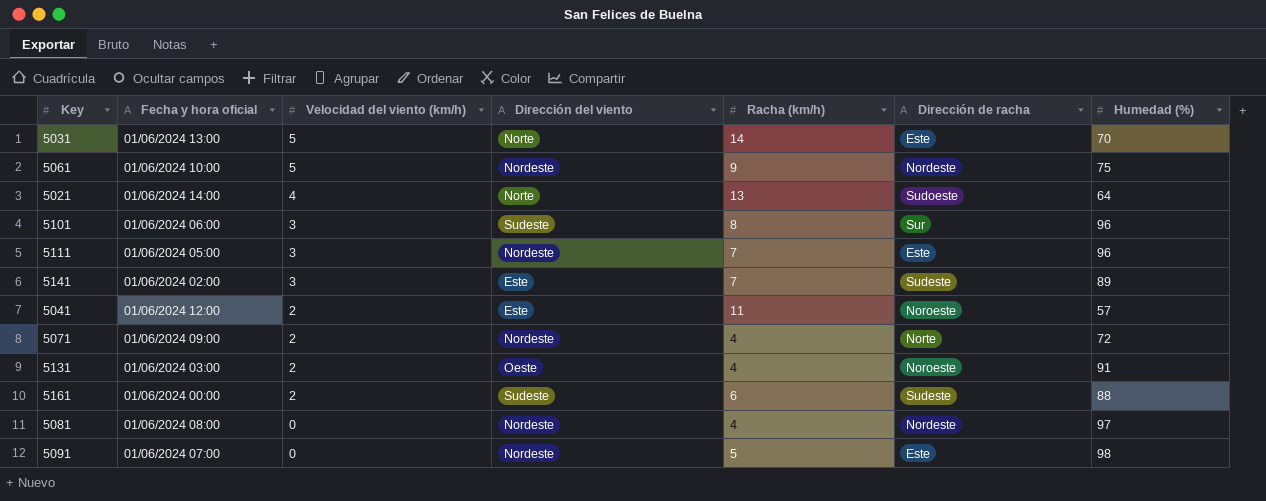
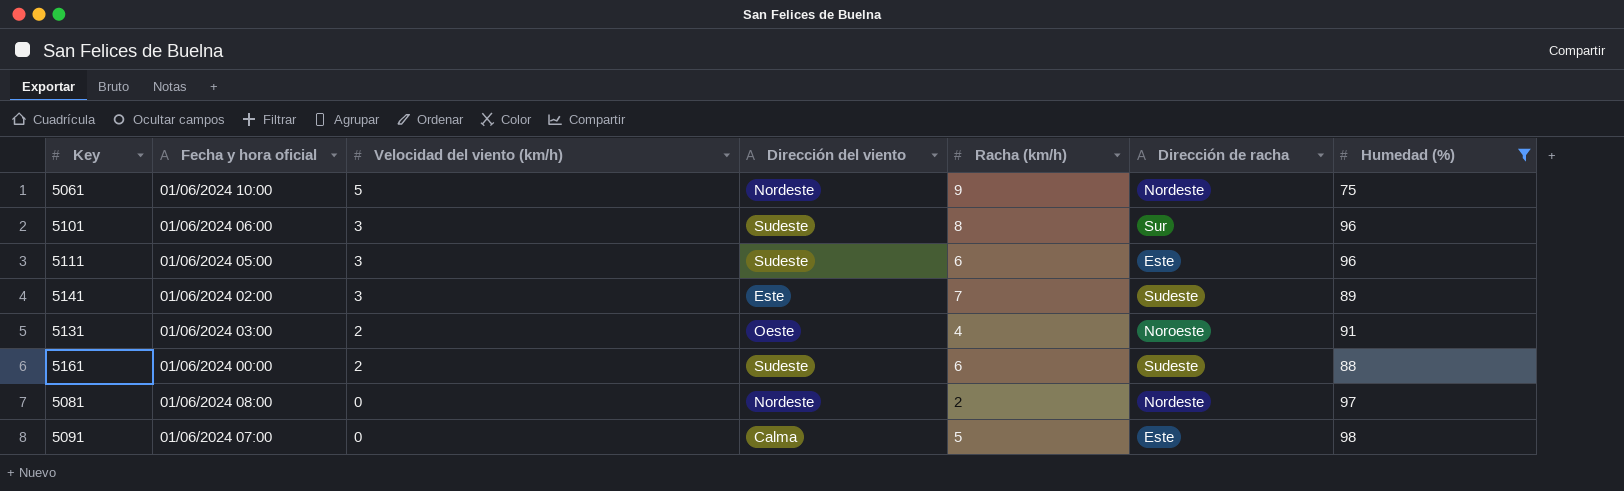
filter: none -> Humedad (%) >= 75
5111 | Dirección del viento: Nordeste -> Sudeste
5111 | Racha (km/h): 7 -> 6
5081 | Racha (km/h): 4 -> 2
5091 | Dirección del viento: Nordeste -> Calma

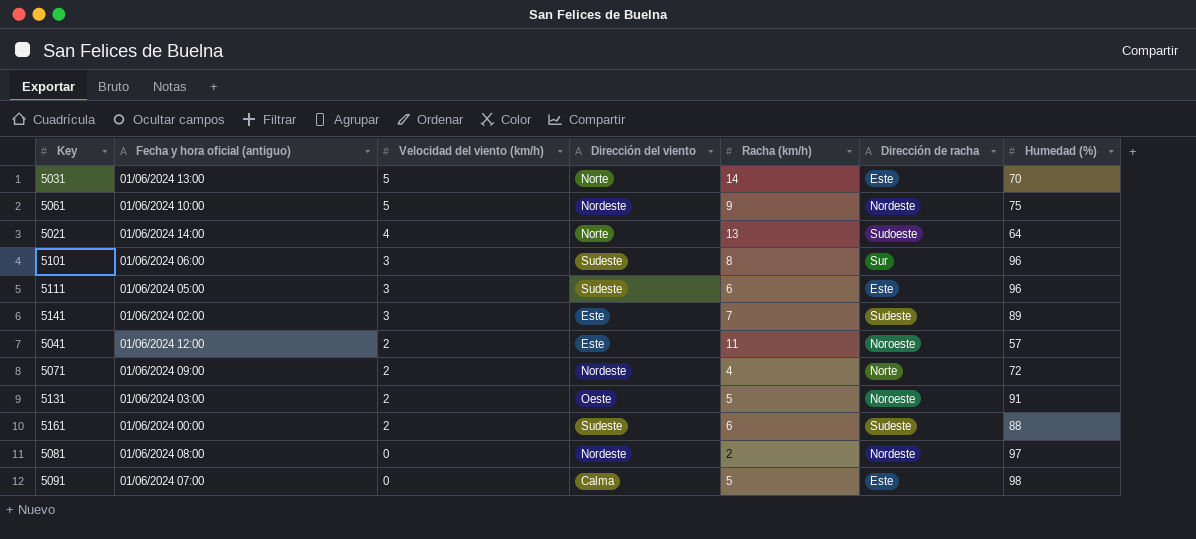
filter: Humedad (%) >= 75 -> none
column name: Fecha y hora oficial -> Fecha y hora oficial (antiguo)
5131 | Racha (km/h): 4 -> 5

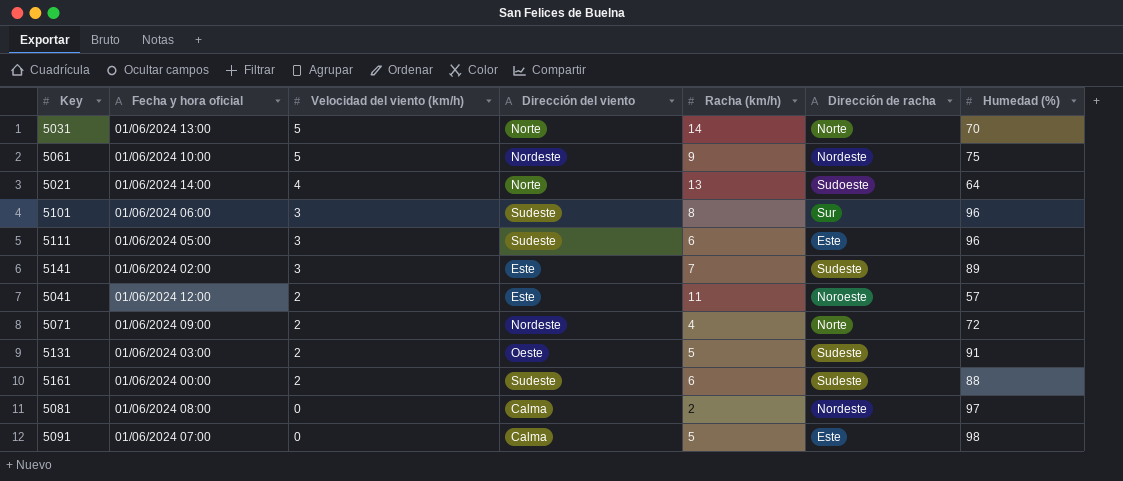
column name: Fecha y hora oficial (antiguo) -> Fecha y hora oficial
5031 | Dirección de racha: Este -> Norte
5131 | Dirección de racha: Noroeste -> Sudeste
5081 | Dirección del viento: Nordeste -> Calma

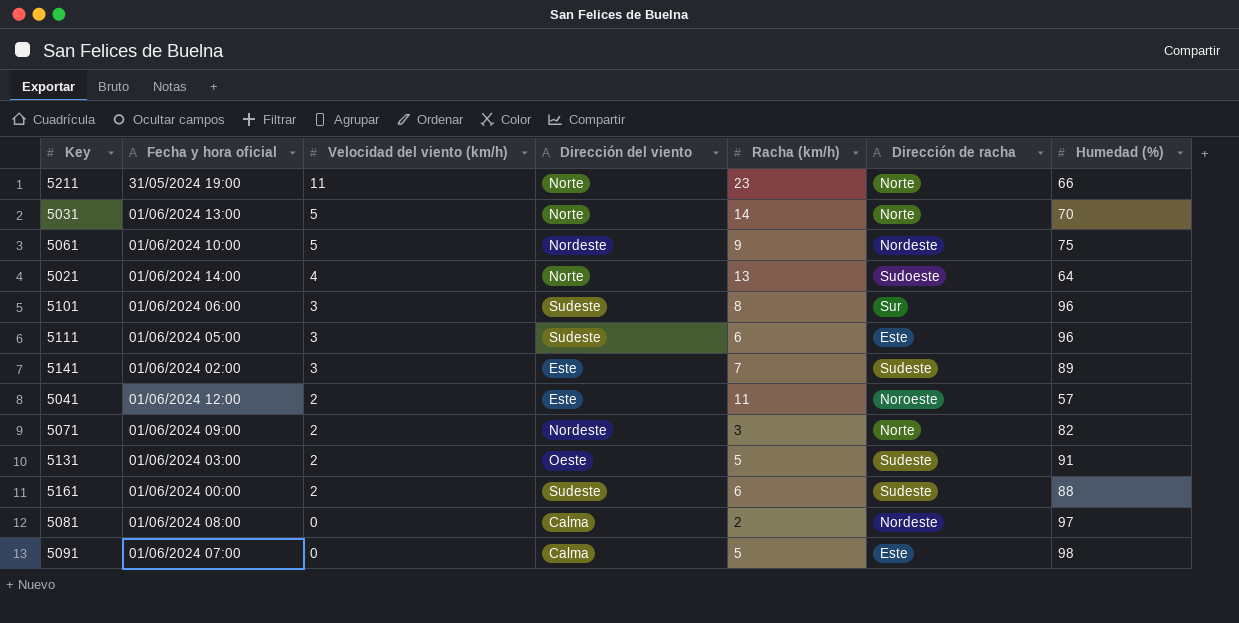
row 5211: none -> 31/05/2024 19:00 | 11 | Norte | 23 | Norte | 66
5071 | Racha (km/h): 4 -> 3
5071 | Humedad (%): 72 -> 82

